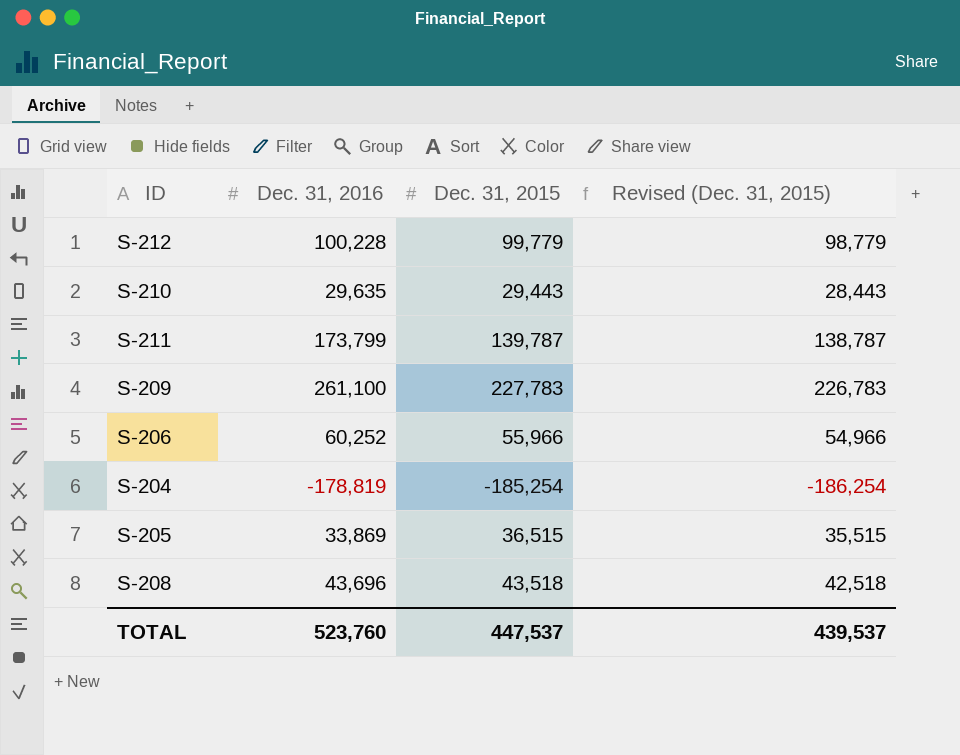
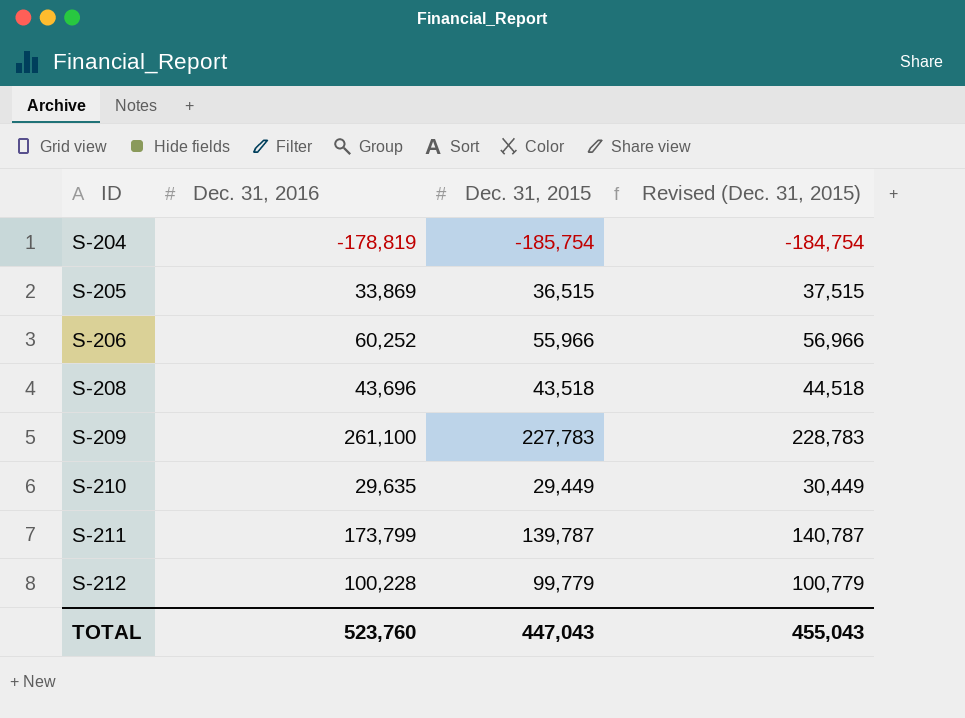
row order: none -> ID ascending
column Revised (Dec. 31, 2015) | formula: [Dec. 31, 2015] - 1000 -> [Dec. 31, 2015] + 1000
S-204 | Dec. 31, 2015: -185,254 -> -185,754
S-210 | Dec. 31, 2015: 29,443 -> 29,449
TOTAL | Dec. 31, 2015: 447,537 -> 447,043
TOTAL | Revised (Dec. 31, 2015): 439,537 -> 455,043

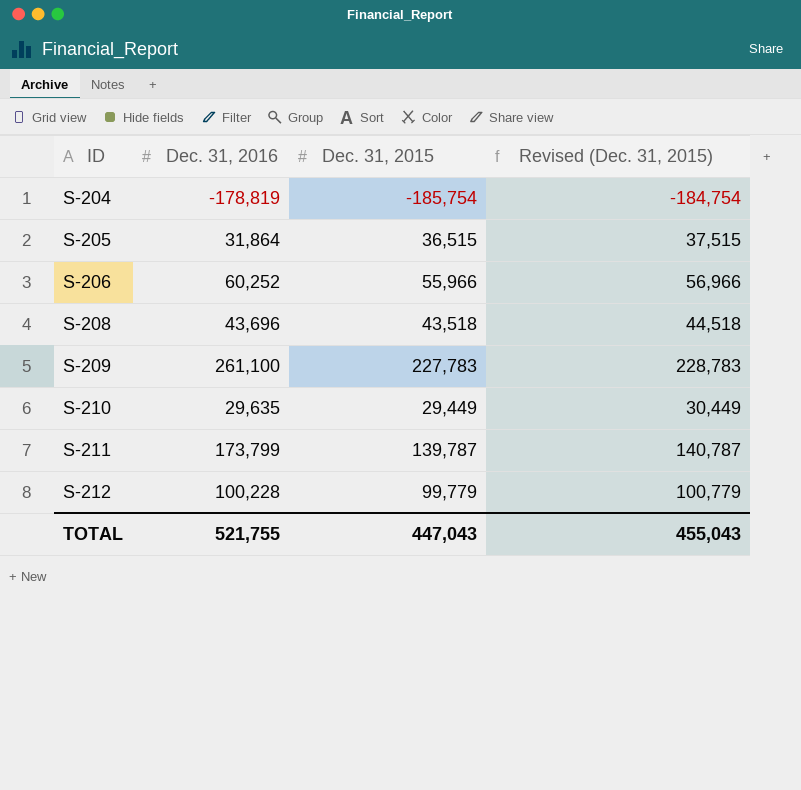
S-205 | Dec. 31, 2016: 33,869 -> 31,864
TOTAL | Dec. 31, 2016: 523,760 -> 521,755

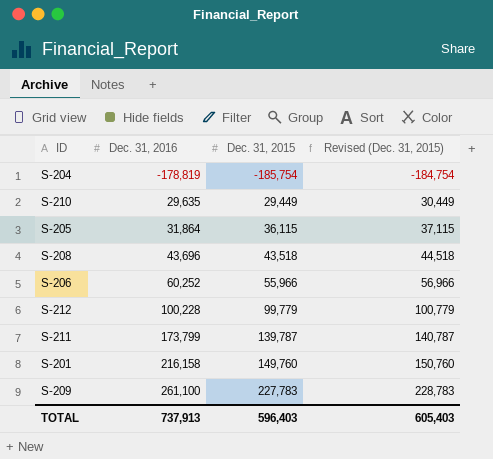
row order: ID ascending -> Dec. 31, 2016 ascending
S-205 | Dec. 31, 2015: 36,515 -> 36,115
S-205 | Revised (Dec. 31, 2015): 37,515 -> 37,115
row S-201: none -> 216,158 | 149,760 | 150,760
TOTAL | Dec. 31, 2016: 521,755 -> 737,913
TOTAL | Dec. 31, 2015: 447,043 -> 596,403
TOTAL | Revised (Dec. 31, 2015): 455,043 -> 605,403

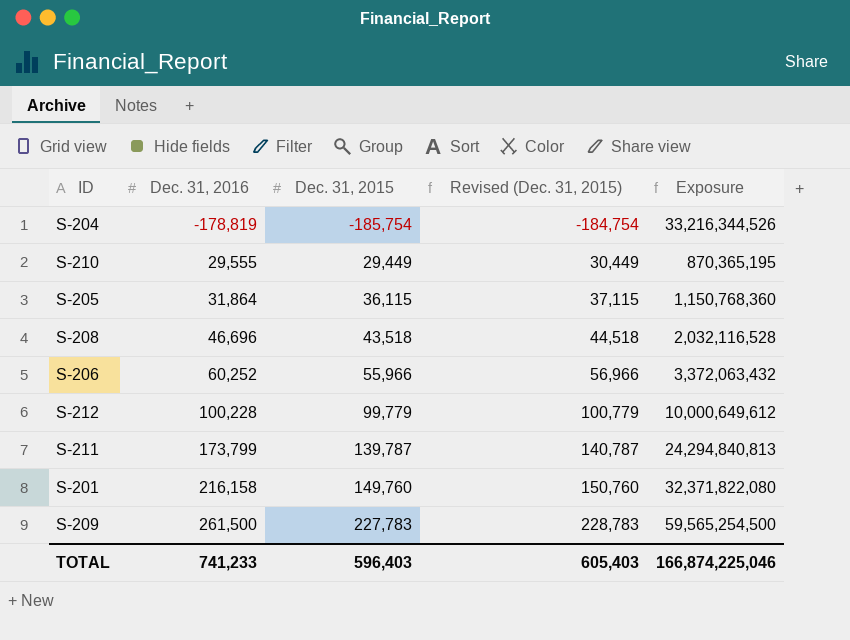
column Exposure | formula: none -> [Dec. 31, 2016] * [Dec. 31, 2015]
S-210 | Dec. 31, 2016: 29,635 -> 29,555
S-208 | Dec. 31, 2016: 43,696 -> 46,696
S-209 | Dec. 31, 2016: 261,100 -> 261,500
TOTAL | Dec. 31, 2016: 737,913 -> 741,233

